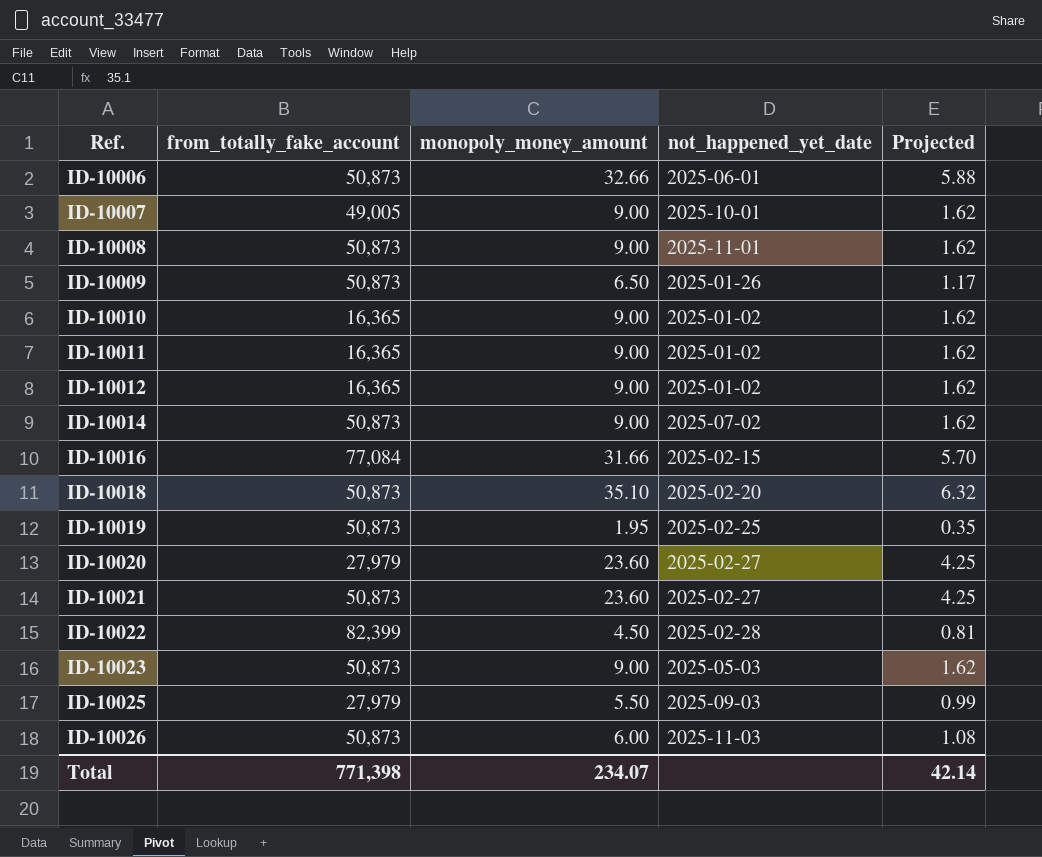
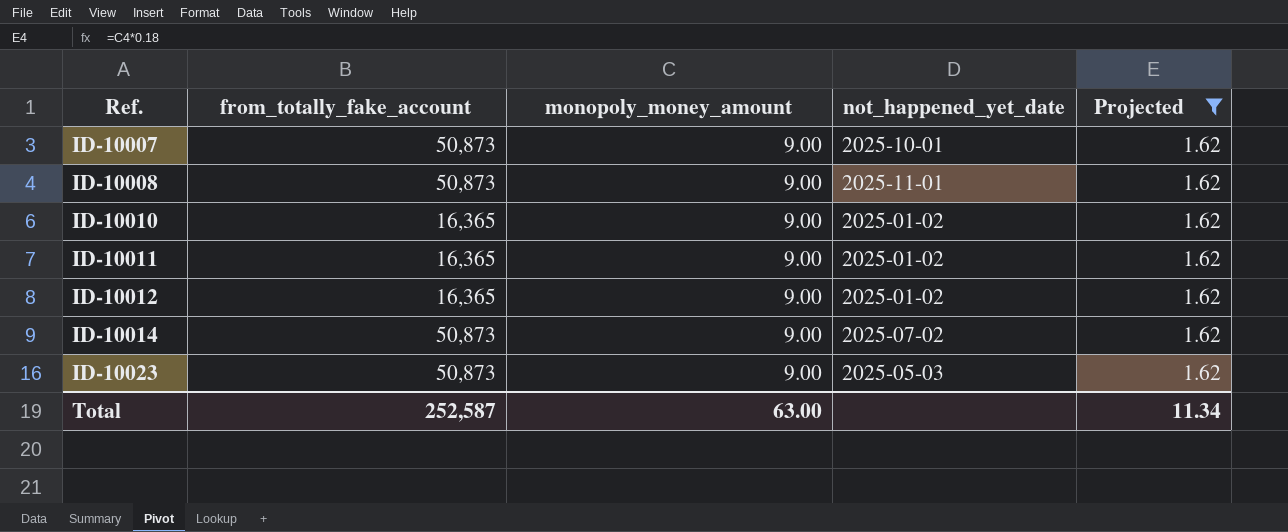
filter: none -> Projected = 1.62
ID-10007 | from_totally_fake_account: 49,005 -> 50,873
Total | from_totally_fake_account: 771,398 -> 252,587
Total | monopoly_money_amount: 234.07 -> 63.00
Total | Projected: 42.14 -> 11.34

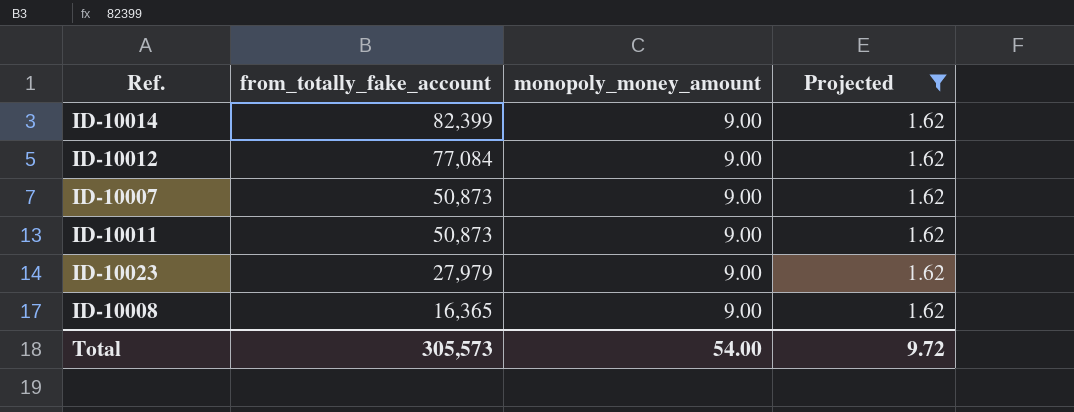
row order: Ref. ascending -> from_totally_fake_account descending
column not_happened_yet_date | position: 4 -> none
row ID-10010: 16,365 | 9.00 | 2025-01-02 | 1.62 -> none
ID-10014 | from_totally_fake_account: 50,873 -> 82,399
ID-10012 | from_totally_fake_account: 16,365 -> 77,084
ID-10011 | from_totally_fake_account: 16,365 -> 50,873
ID-10023 | from_totally_fake_account: 50,873 -> 27,979
ID-10008 | from_totally_fake_account: 50,873 -> 16,365
Total | from_totally_fake_account: 252,587 -> 305,573
Total | monopoly_money_amount: 63.00 -> 54.00
Total | Projected: 11.34 -> 9.72

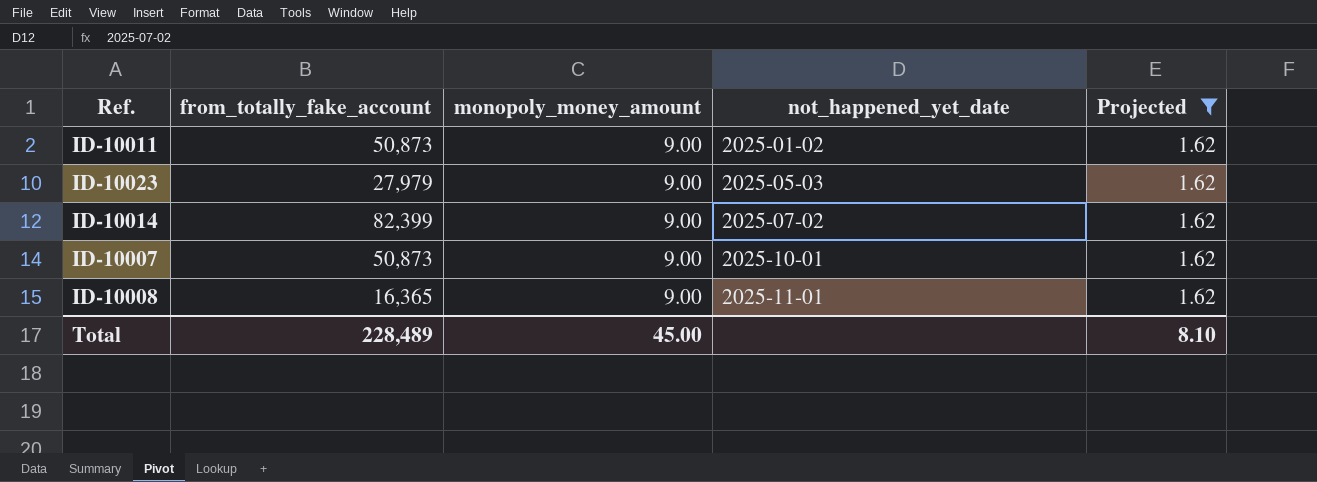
row order: from_totally_fake_account descending -> not_happened_yet_date ascending
column not_happened_yet_date | position: none -> 4
row ID-10012: 77,084 | 9.00 | 1.62 -> none
Total | from_totally_fake_account: 305,573 -> 228,489
Total | monopoly_money_amount: 54.00 -> 45.00
Total | Projected: 9.72 -> 8.10

